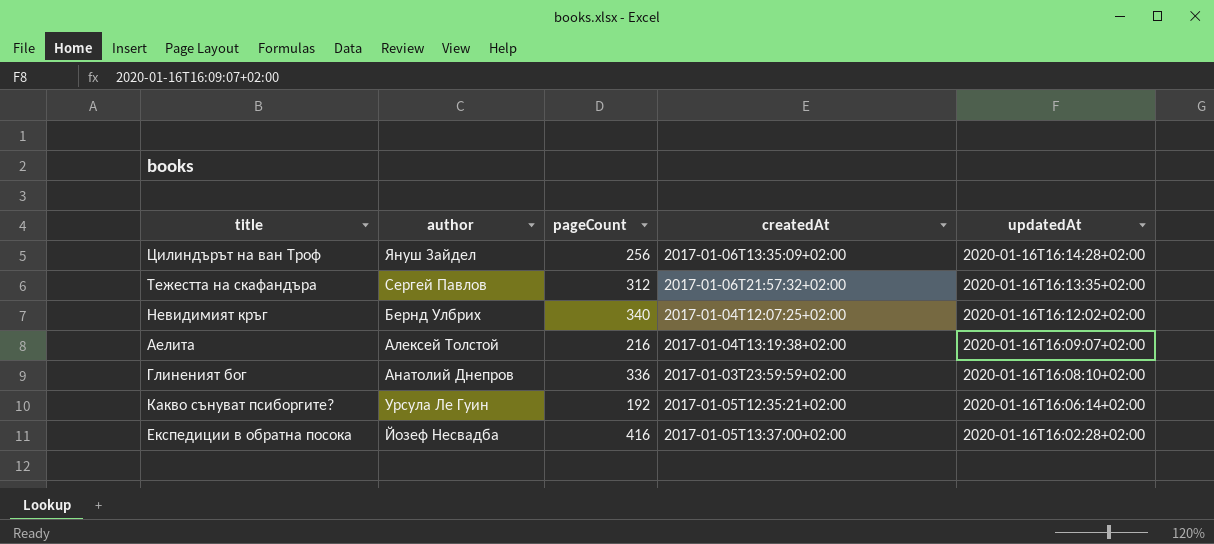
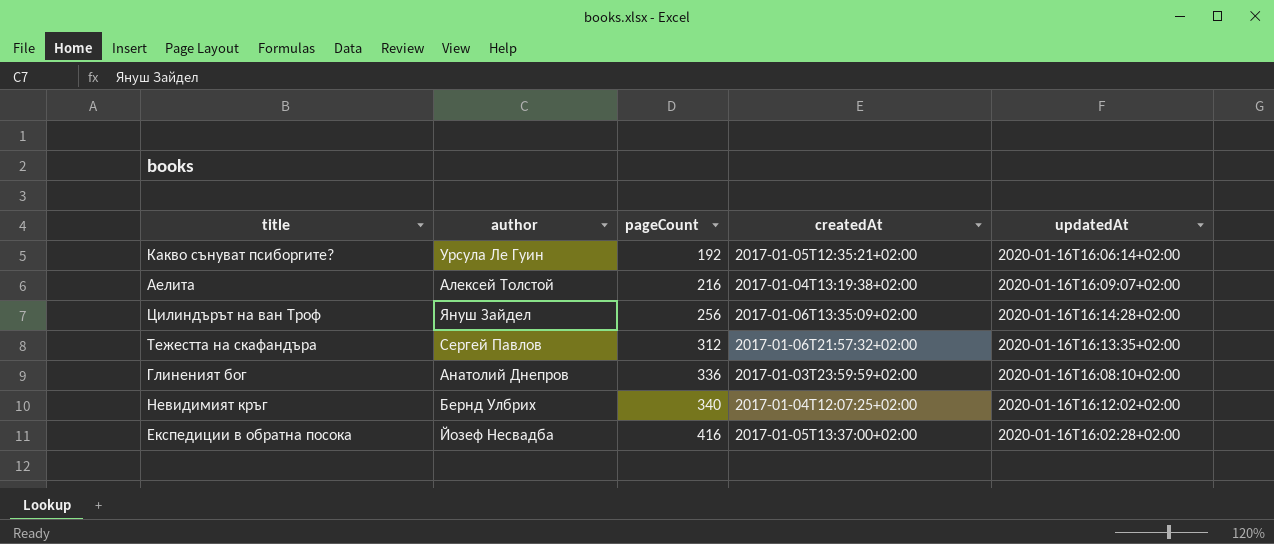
row order: updatedAt descending -> pageCount ascending

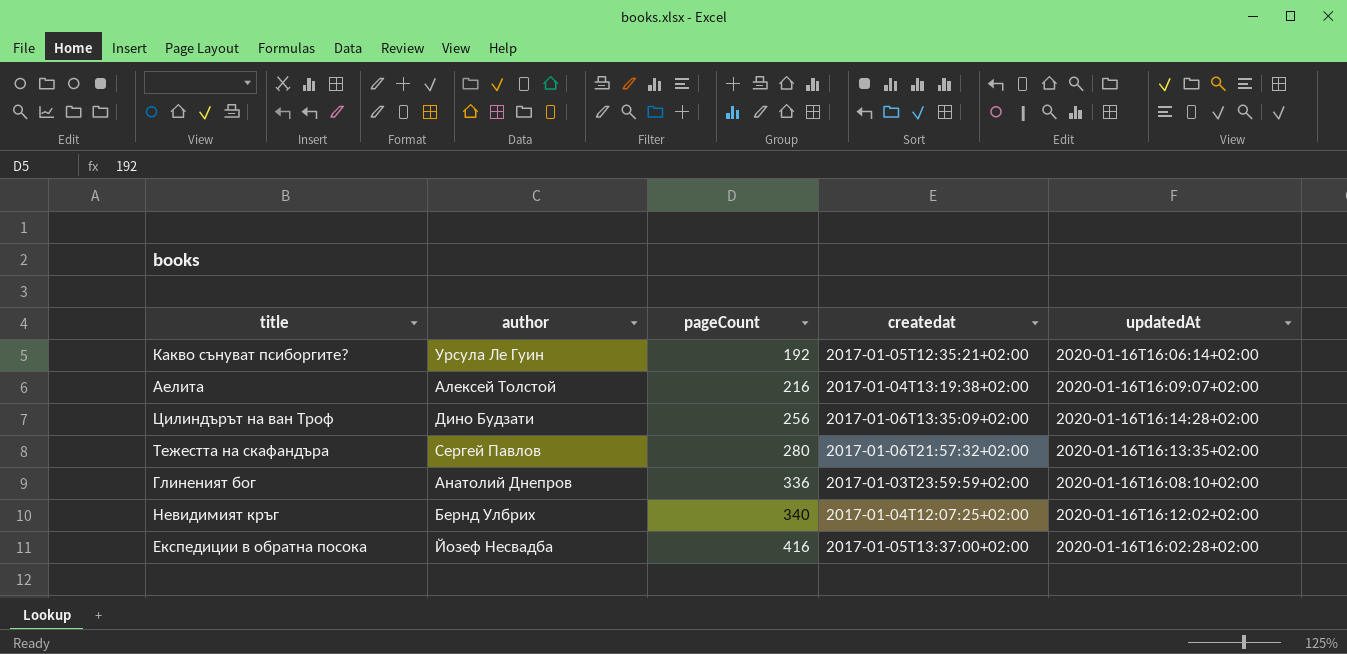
column name: createdAt -> createdat
Цилиндърът на ван Троф | author: Януш Зайдел -> Дино Будзати
Тежестта на скафандъра | pageCount: 312 -> 280

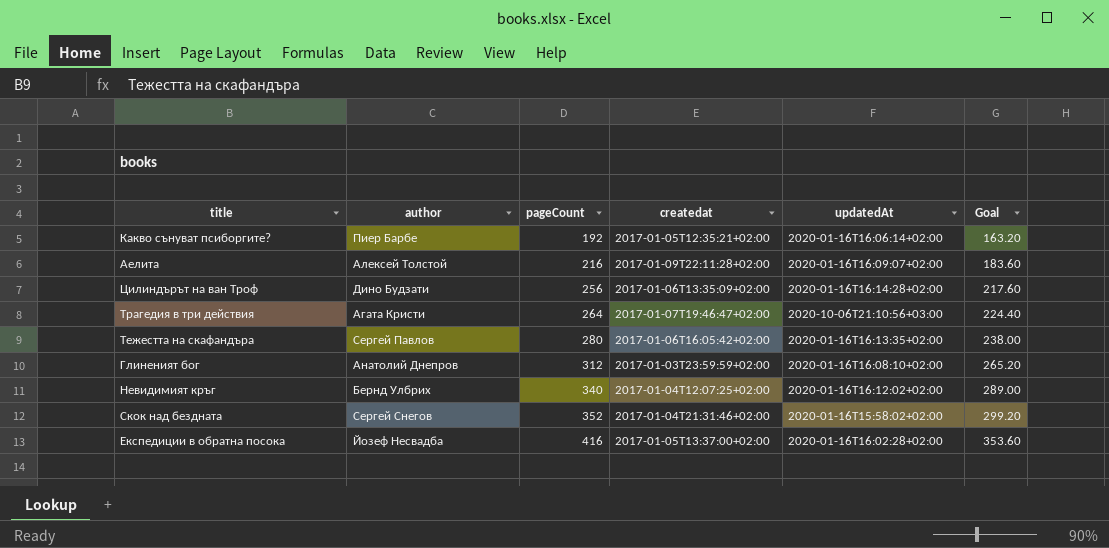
column Goal | formula: none -> [pageCount] * 0.85
Какво сънуват псиборгите? | author: Урсула Ле Гуин -> Пиер Барбе
Аелита | createdat: 2017-01-04T13:19:38+02:00 -> 2017-01-09T22:11:28+02:00
row Трагедия в три действия: none -> Агата Кристи | 264 | 2017-01-07T19:46:47+02:00 | 2020-10-06T21:10:56+03:00 | 224.40
Тежестта на скафандъра | createdat: 2017-01-06T21:57:32+02:00 -> 2017-01-06T16:05:42+02:00
Глиненият бог | pageCount: 336 -> 312
row Скок над бездната: none -> Сергей Снегов | 352 | 2017-01-04T21:31:46+02:00 | 2020-01-16T15:58:02+02:00 | 299.20

